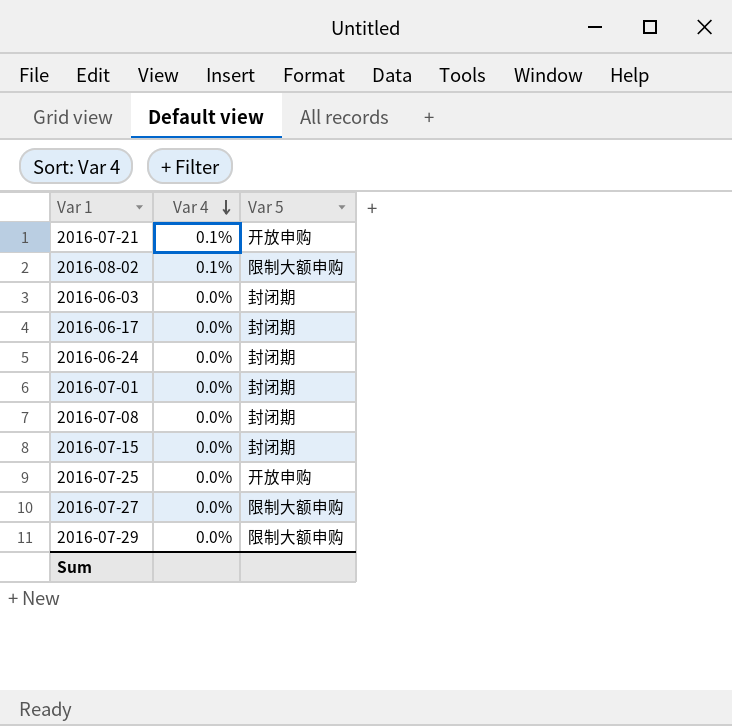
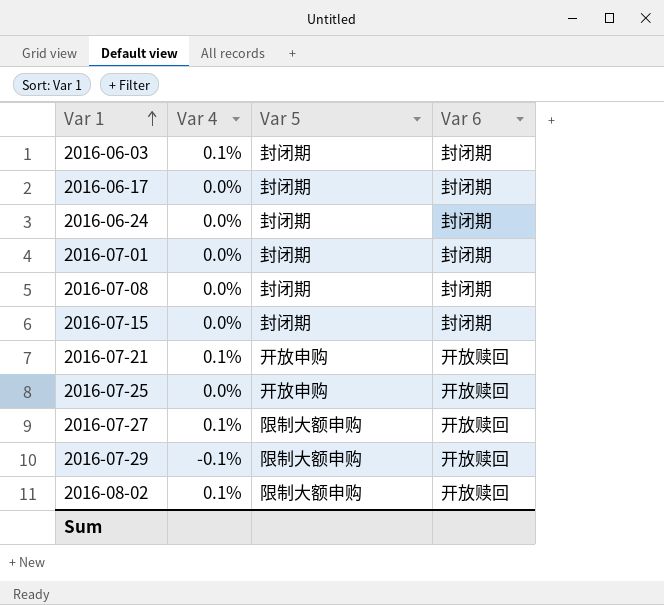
row order: Var 4 descending -> Var 1 ascending
column Var 6 | position: none -> 4
2016-06-03 | Var 4: 0.0% -> 0.1%
2016-07-27 | Var 4: 0.0% -> 0.1%
2016-07-29 | Var 4: 0.0% -> -0.1%

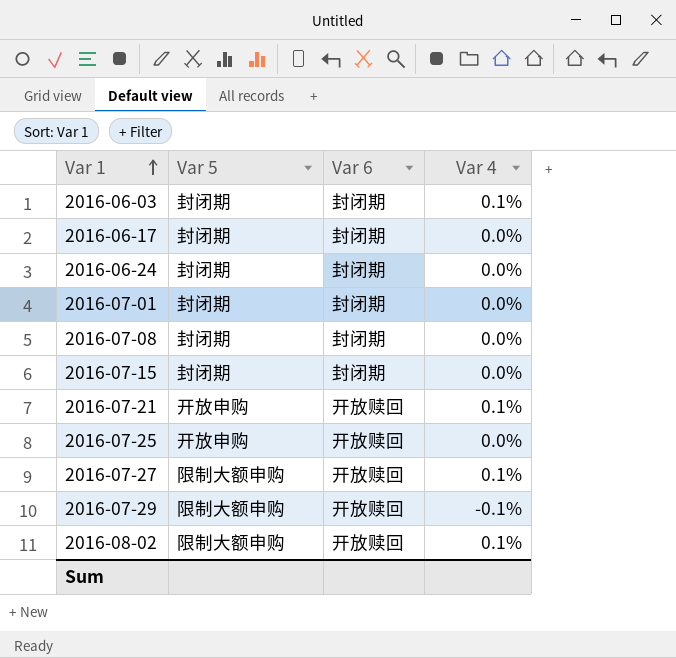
column Var 4 | position: 2 -> 4

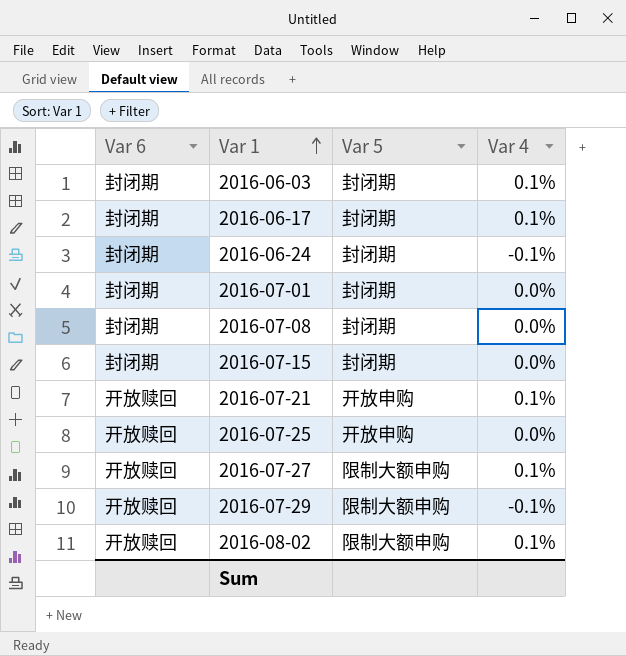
column Var 6 | position: 3 -> 1
2016-06-17 | Var 4: 0.0% -> 0.1%
2016-06-24 | Var 4: 0.0% -> -0.1%

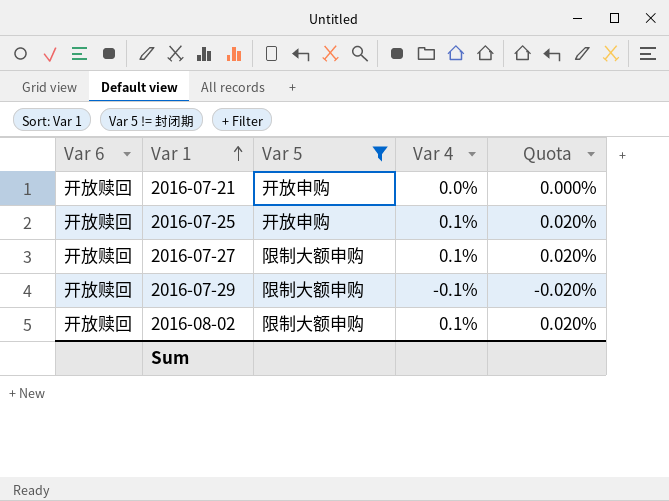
filter: none -> Var 5 != 封闭期
column Quota | formula: none -> [Var 4] * 0.2
2016-07-21 | Var 4: 0.1% -> 0.0%
2016-07-25 | Var 4: 0.0% -> 0.1%

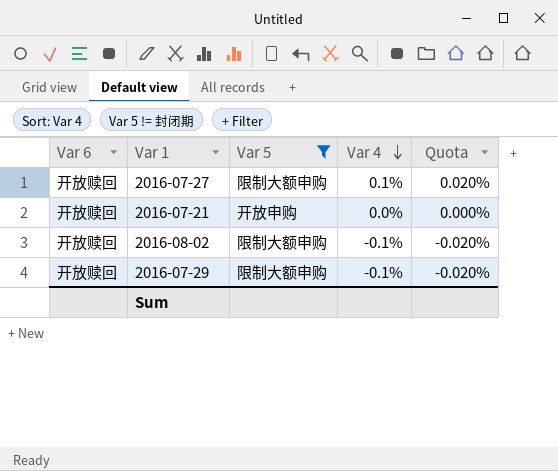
row order: Var 1 ascending -> Var 4 descending
row 2016-07-25: 开放赎回 | 开放申购 | 0.1% | 0.020% -> none
2016-08-02 | Var 4: 0.1% -> -0.1%
2016-08-02 | Quota: 0.020% -> -0.020%

